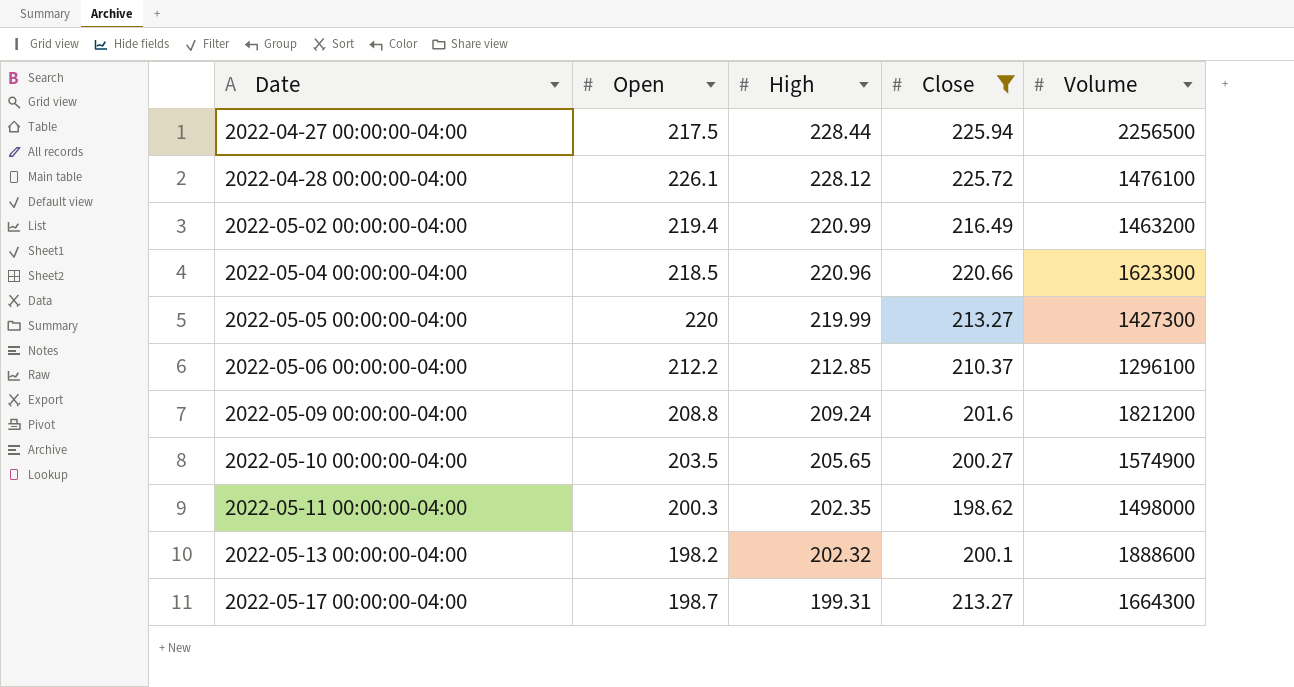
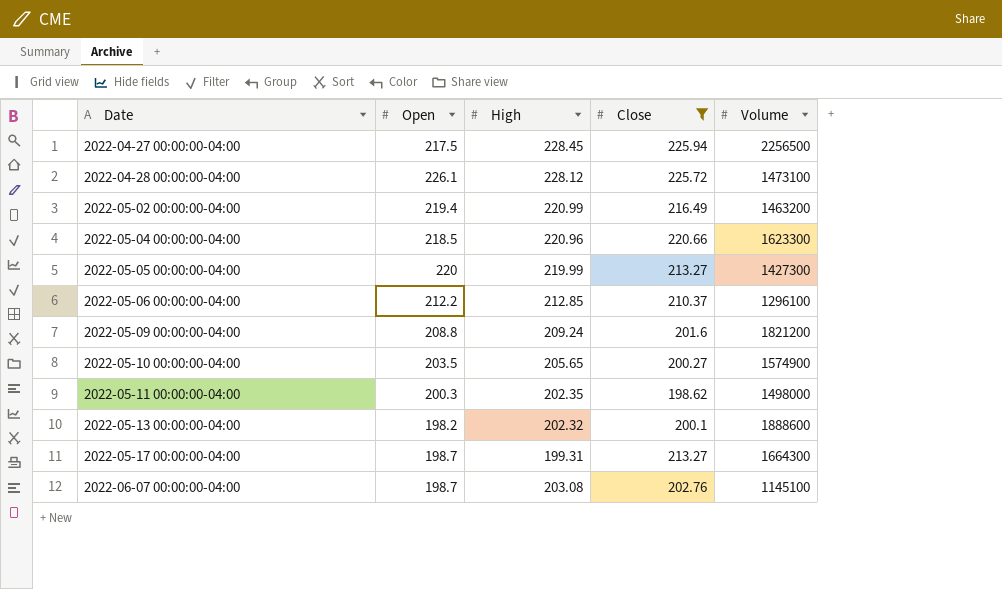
2022-04-27 00:00:00-04:00 | High: 228.44 -> 228.45
2022-04-28 00:00:00-04:00 | Volume: 1476100 -> 1473100
row 2022-06-07 00:00:00-04:00: none -> 198.7 | 203.08 | 202.76 | 1145100

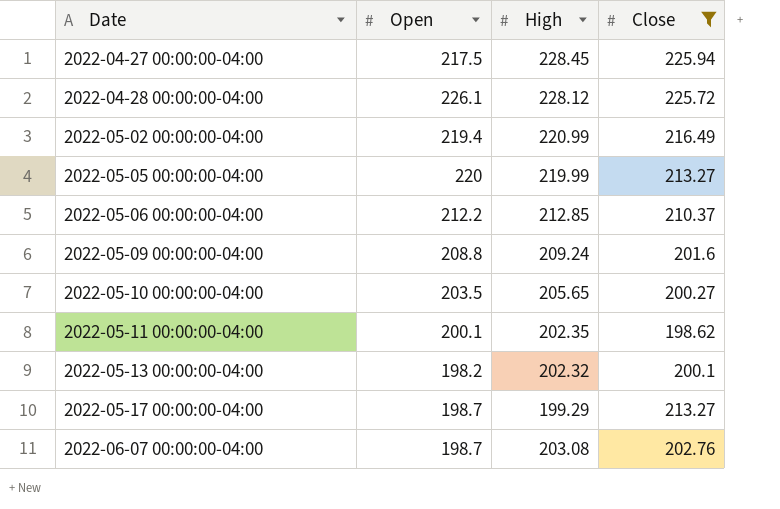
column Volume | position: 5 -> none
row 2022-05-04 00:00:00-04:00: 218.5 | 220.96 | 220.66 | 1623300 -> none
2022-05-11 00:00:00-04:00 | Open: 200.3 -> 200.1
2022-05-17 00:00:00-04:00 | High: 199.31 -> 199.29

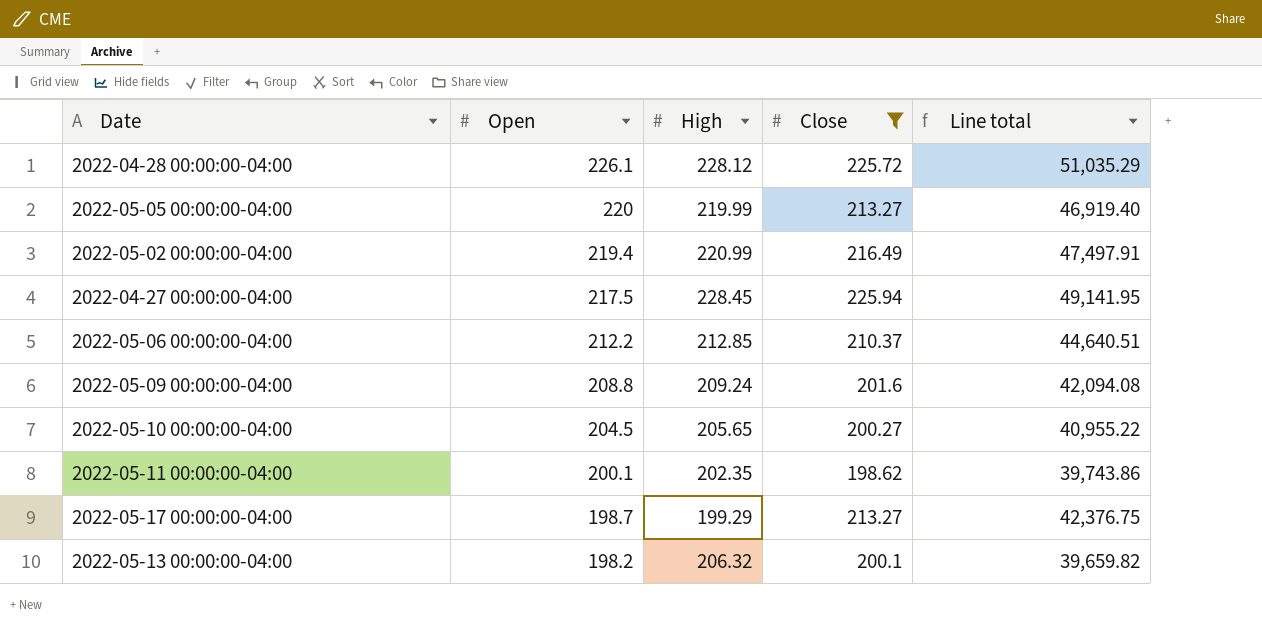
row order: Date ascending -> Open descending
column Line total | formula: none -> [Open] * [Close]
row 2022-06-07 00:00:00-04:00: 198.7 | 203.08 | 202.76 -> none
2022-05-10 00:00:00-04:00 | Open: 203.5 -> 204.5
2022-05-13 00:00:00-04:00 | High: 202.32 -> 206.32

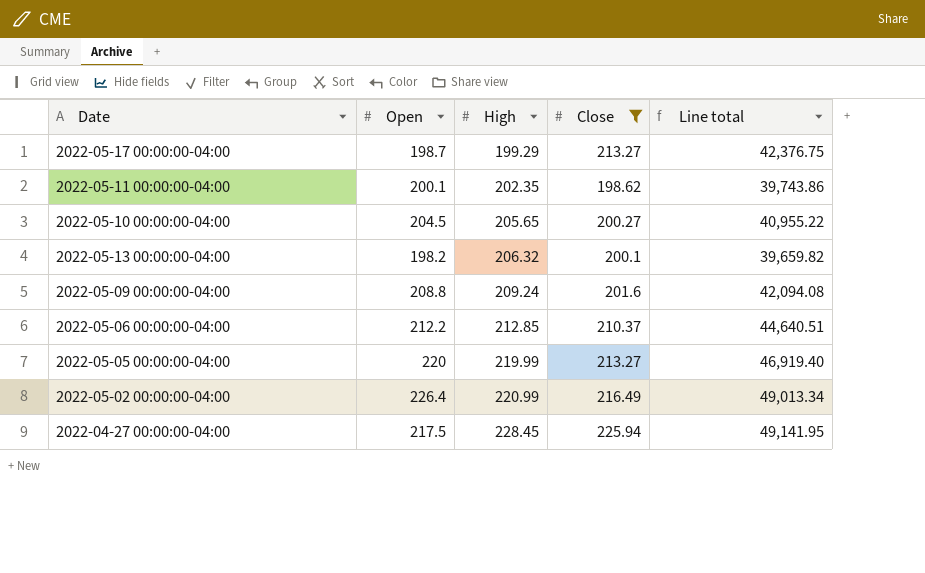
row order: Open descending -> High ascending
row 2022-04-28 00:00:00-04:00: 226.1 | 228.12 | 225.72 | 51,035.29 -> none
2022-05-02 00:00:00-04:00 | Open: 219.4 -> 226.4
2022-05-02 00:00:00-04:00 | Line total: 47,497.91 -> 49,013.34

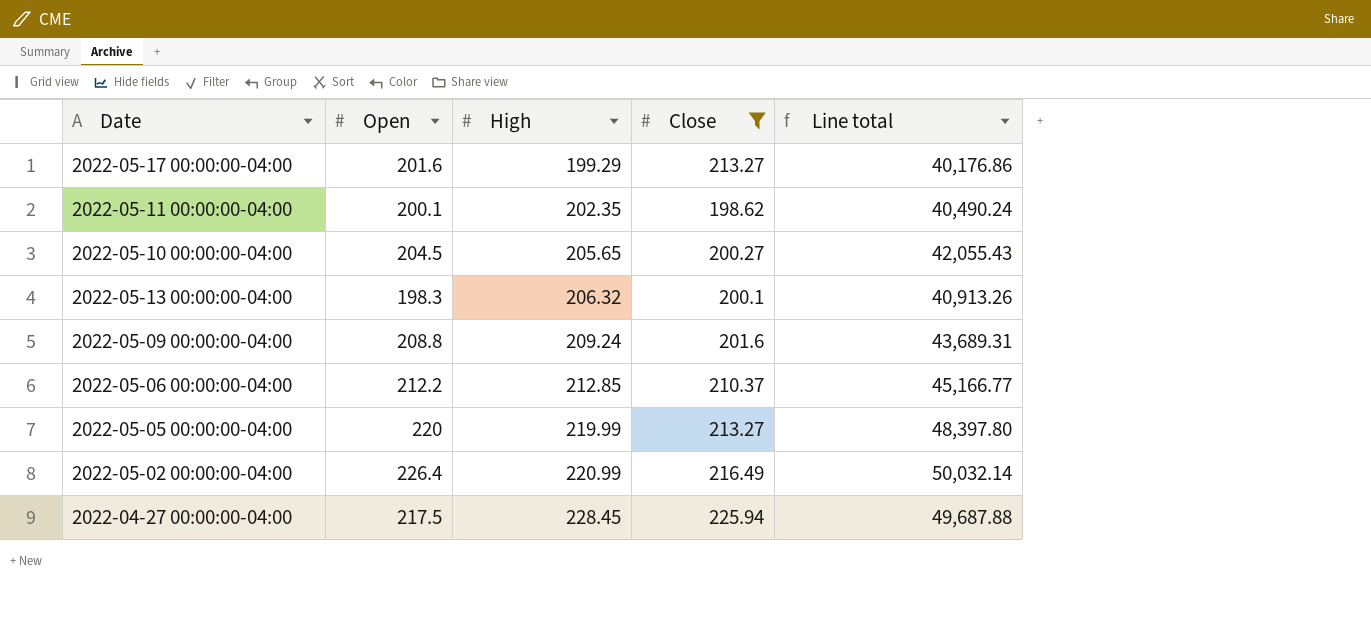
column Line total | formula: [Open] * [Close] -> [Open] * [High]
2022-05-17 00:00:00-04:00 | Open: 198.7 -> 201.6
2022-05-13 00:00:00-04:00 | Open: 198.2 -> 198.3

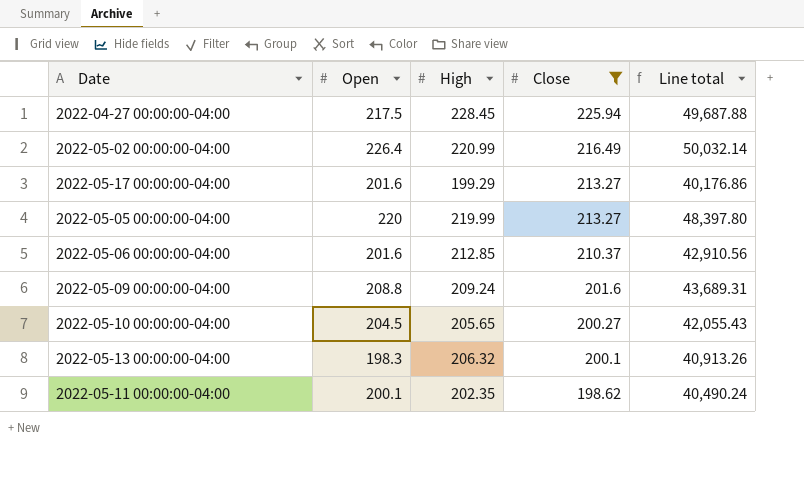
row order: High ascending -> Close descending
2022-05-06 00:00:00-04:00 | Open: 212.2 -> 201.6
2022-05-06 00:00:00-04:00 | Line total: 45,166.77 -> 42,910.56

